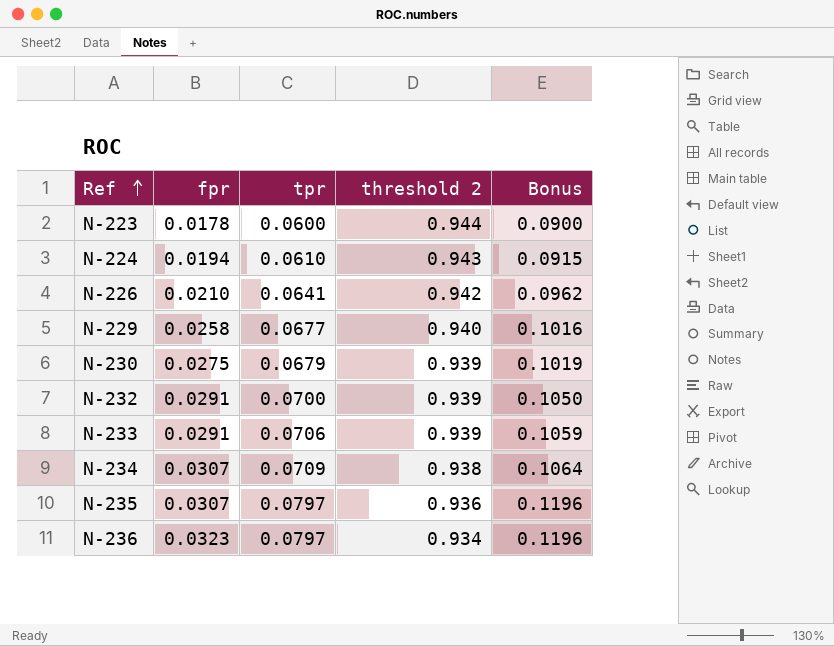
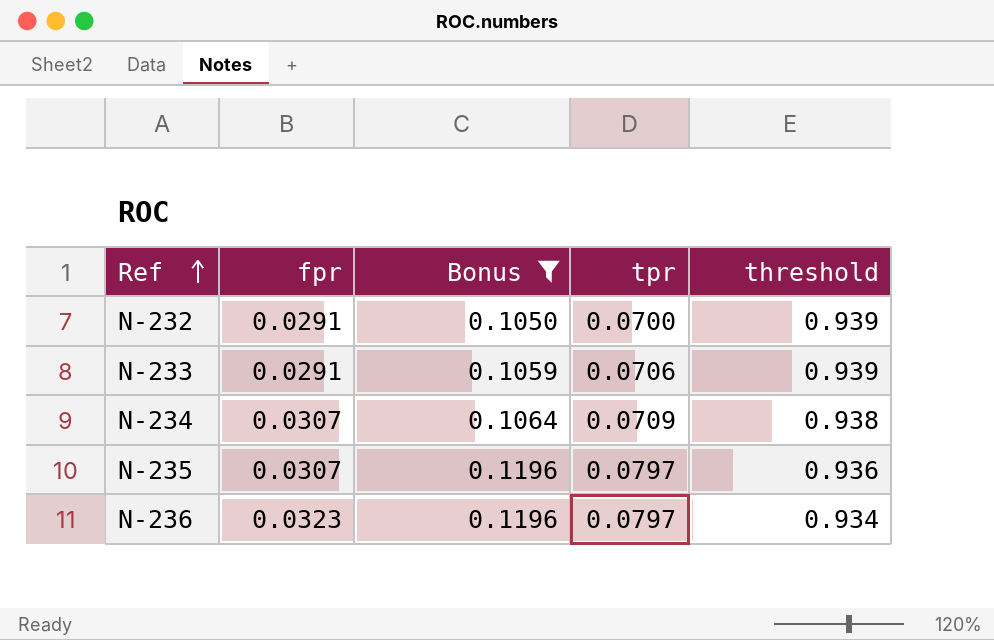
filter: none -> Bonus >= 0.1050
column Bonus | position: 5 -> 3
column name: threshold 2 -> threshold

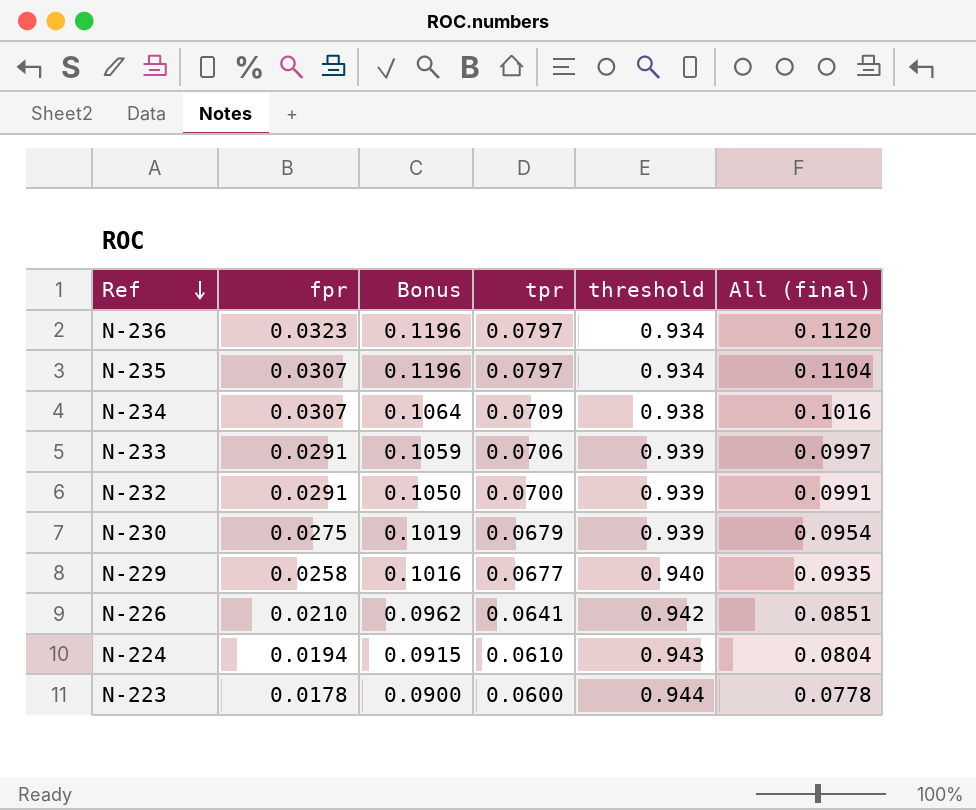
filter: Bonus >= 0.1050 -> none
row order: Ref ascending -> Ref descending
column All (final) | formula: none -> [fpr] + [tpr]
N-235 | threshold: 0.936 -> 0.934

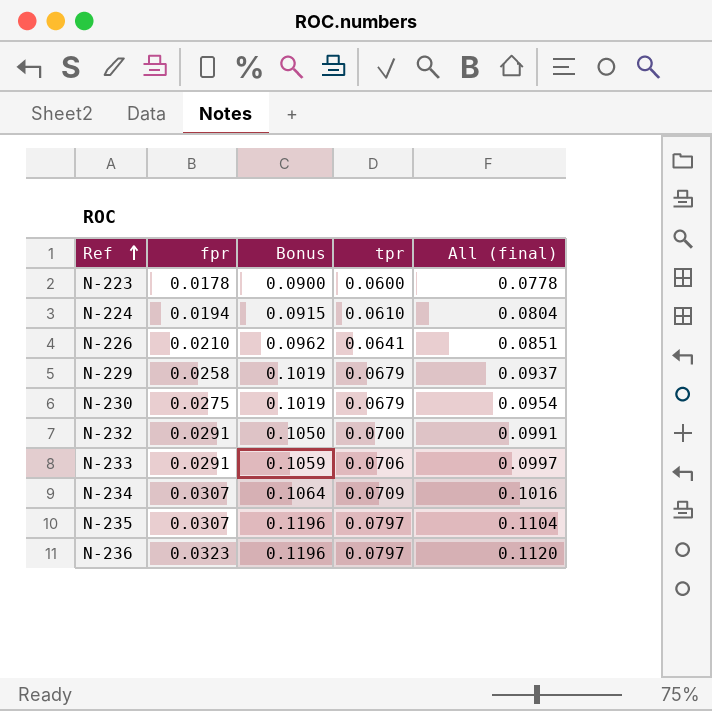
row order: Ref descending -> Ref ascending
column threshold | position: 5 -> none
N-229 | Bonus: 0.1016 -> 0.1019
N-229 | tpr: 0.0677 -> 0.0679
N-229 | All (final): 0.0935 -> 0.0937

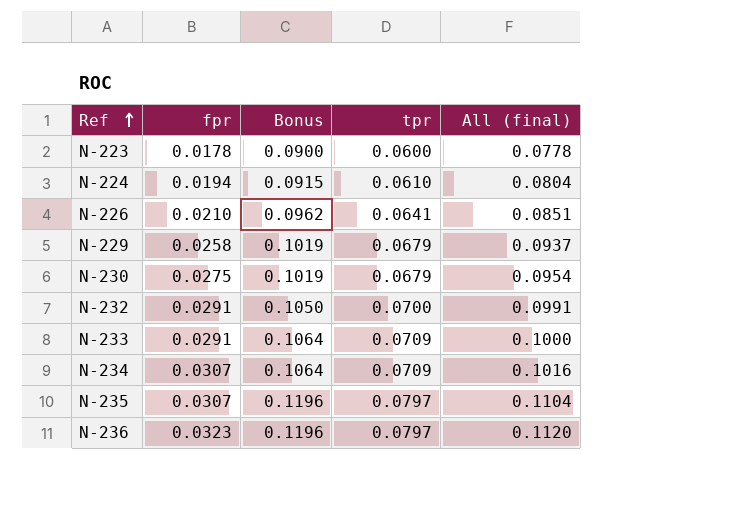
N-233 | Bonus: 0.1059 -> 0.1064
N-233 | tpr: 0.0706 -> 0.0709
N-233 | All (final): 0.0997 -> 0.1000

